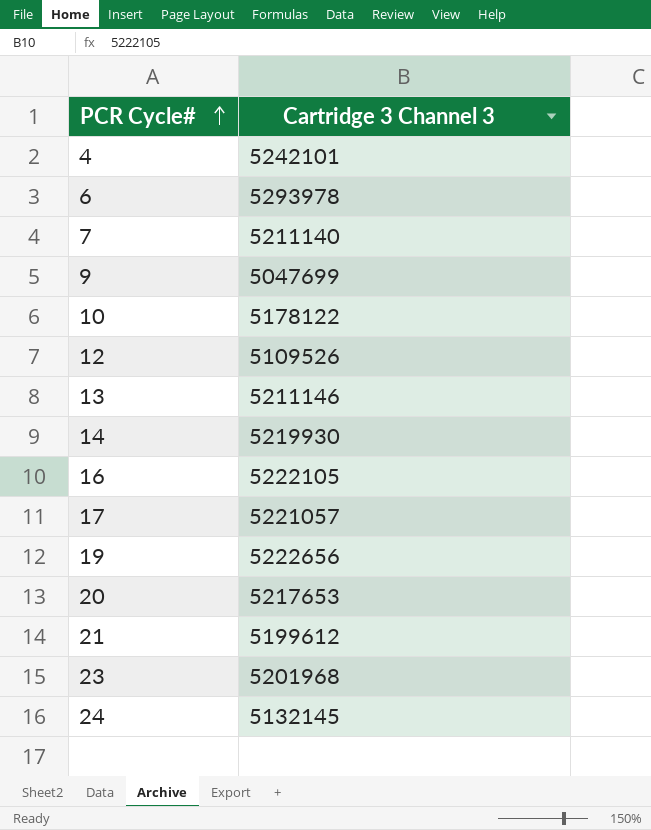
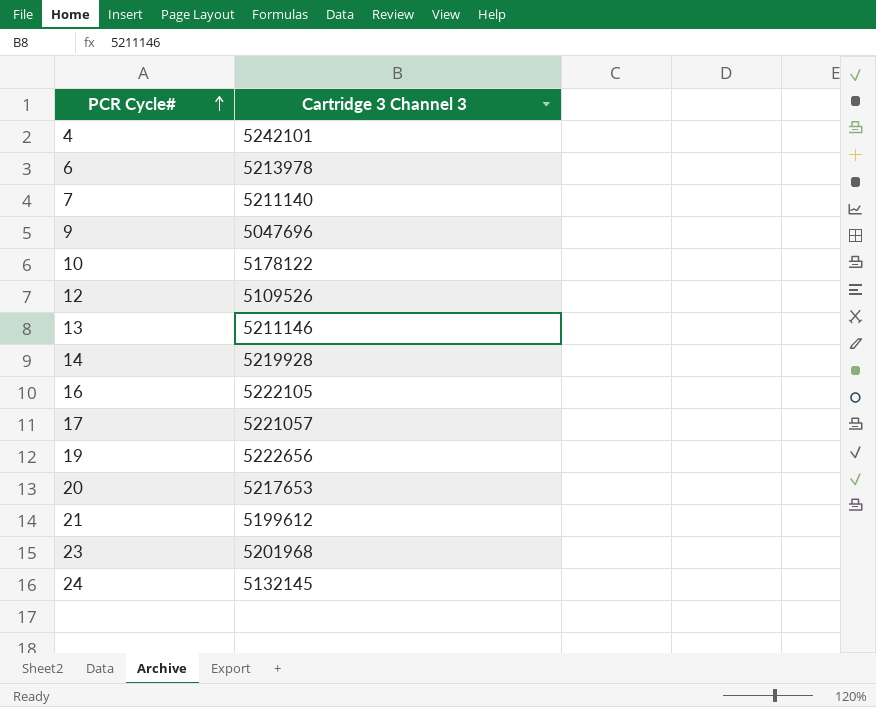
6 | Cartridge 3 Channel 3: 5293978 -> 5213978
9 | Cartridge 3 Channel 3: 5047699 -> 5047696
14 | Cartridge 3 Channel 3: 5219930 -> 5219928

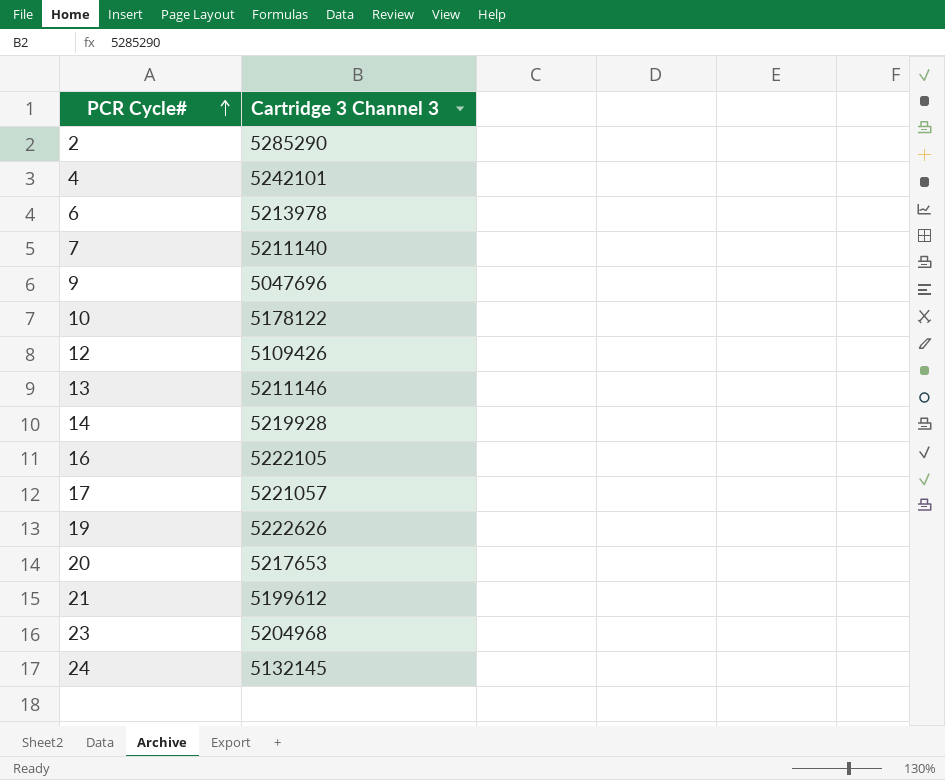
row 2: none -> 5285290
12 | Cartridge 3 Channel 3: 5109526 -> 5109426
19 | Cartridge 3 Channel 3: 5222656 -> 5222626
23 | Cartridge 3 Channel 3: 5201968 -> 5204968

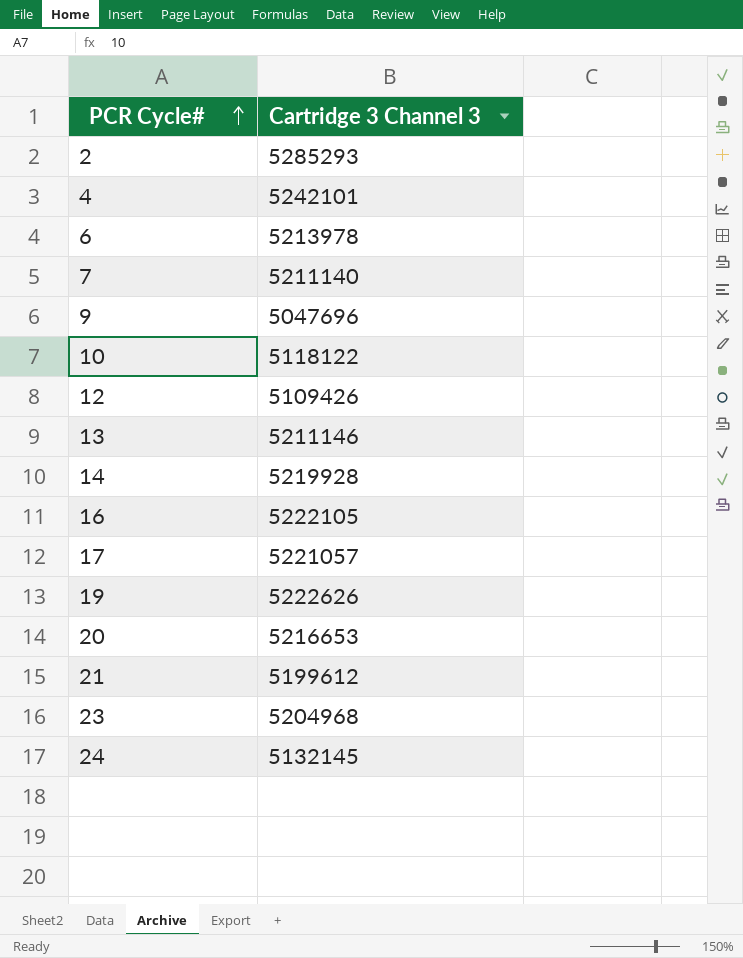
2 | Cartridge 3 Channel 3: 5285290 -> 5285293
10 | Cartridge 3 Channel 3: 5178122 -> 5118122
20 | Cartridge 3 Channel 3: 5217653 -> 5216653

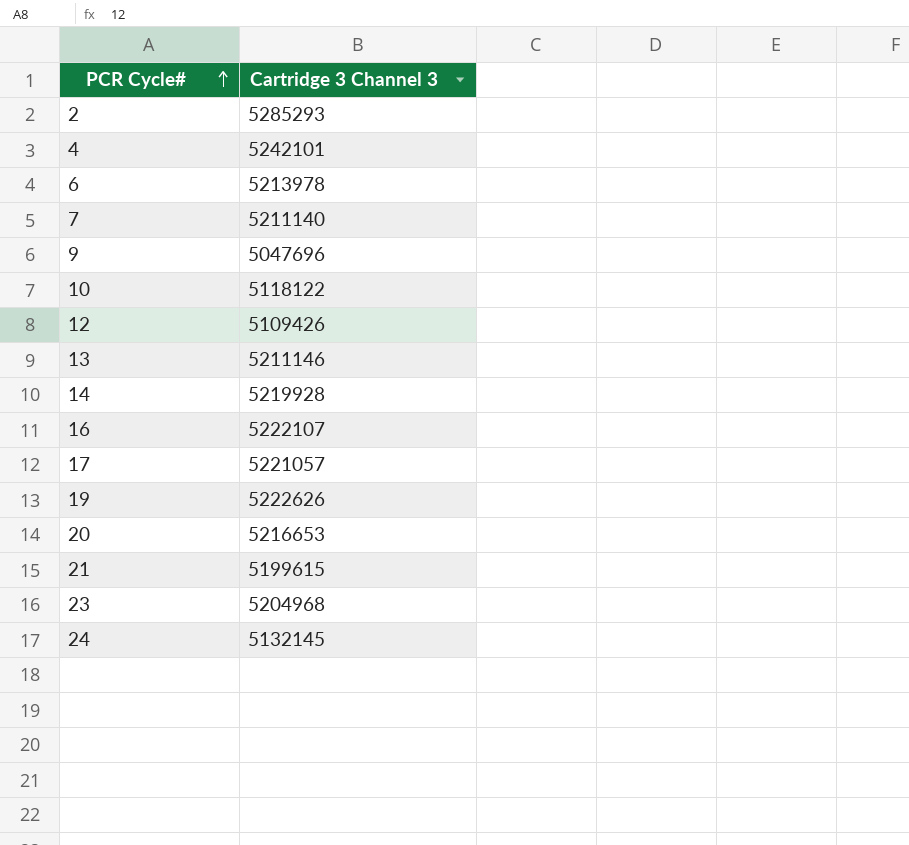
16 | Cartridge 3 Channel 3: 5222105 -> 5222107
21 | Cartridge 3 Channel 3: 5199612 -> 5199615

